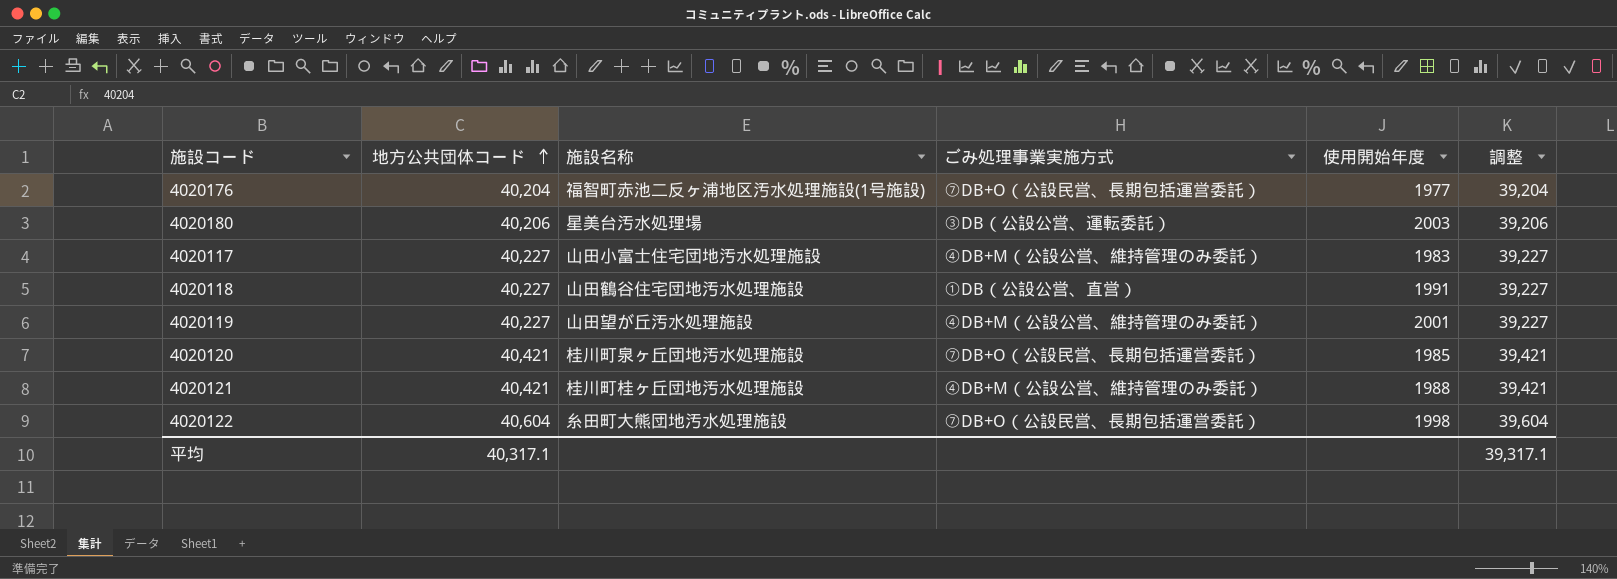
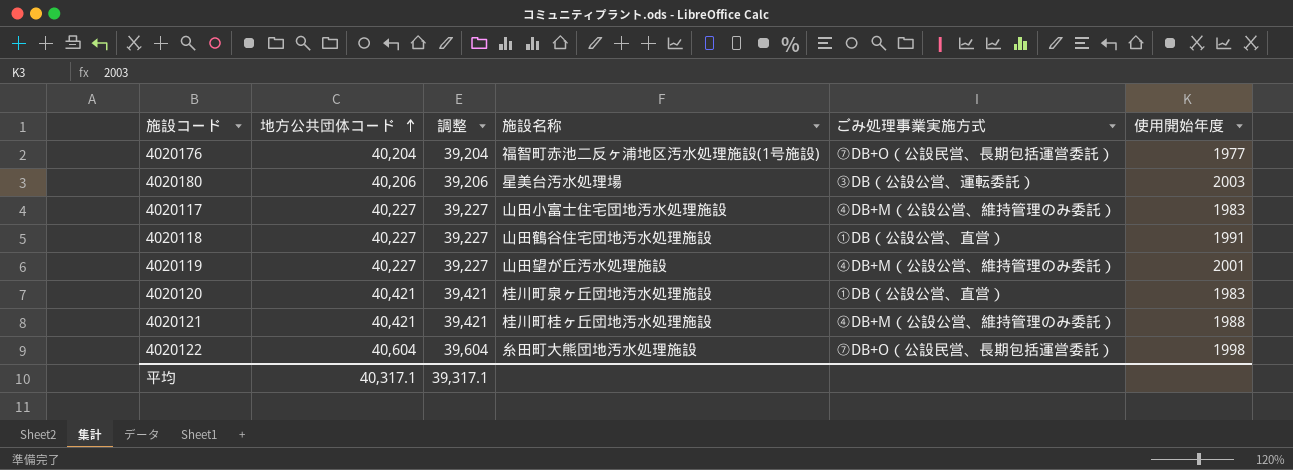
column 調整 | position: 6 -> 3
4020120 | ごみ処理事業実施方式: ⑦DB+O（公設民営、長期包括運営委託） -> ①DB（公設公営、直営）
4020120 | 使用開始年度: 1985 -> 1983

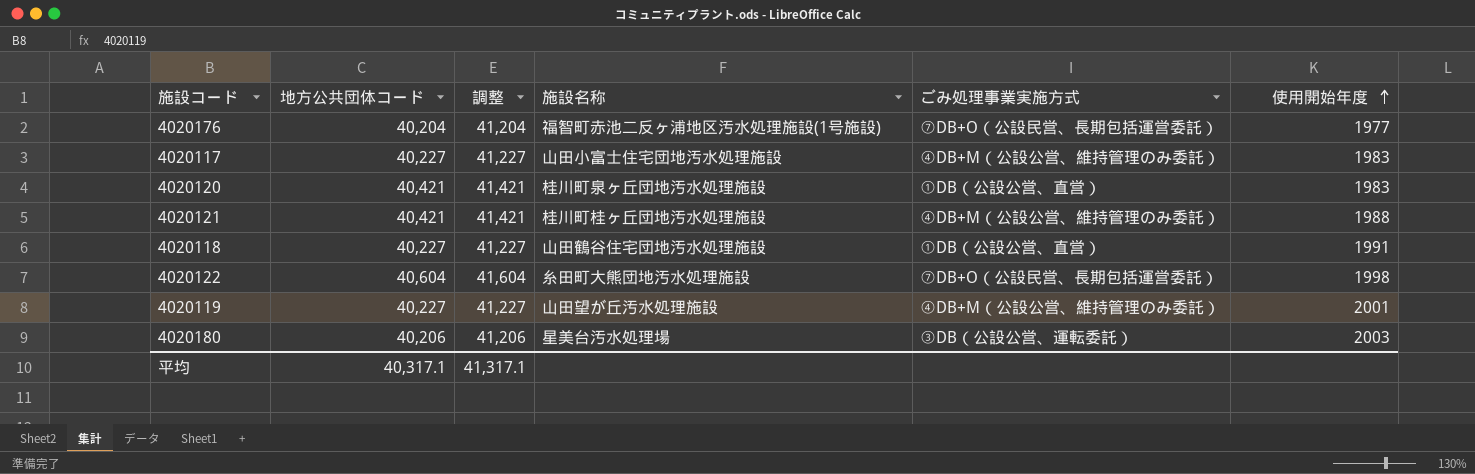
row order: 地方公共団体コード ascending -> 使用開始年度 ascending
column 調整 | formula: [地方公共団体コード] - 1000 -> [地方公共団体コード] + 1000
平均 | 調整: 39,317.1 -> 41,317.1

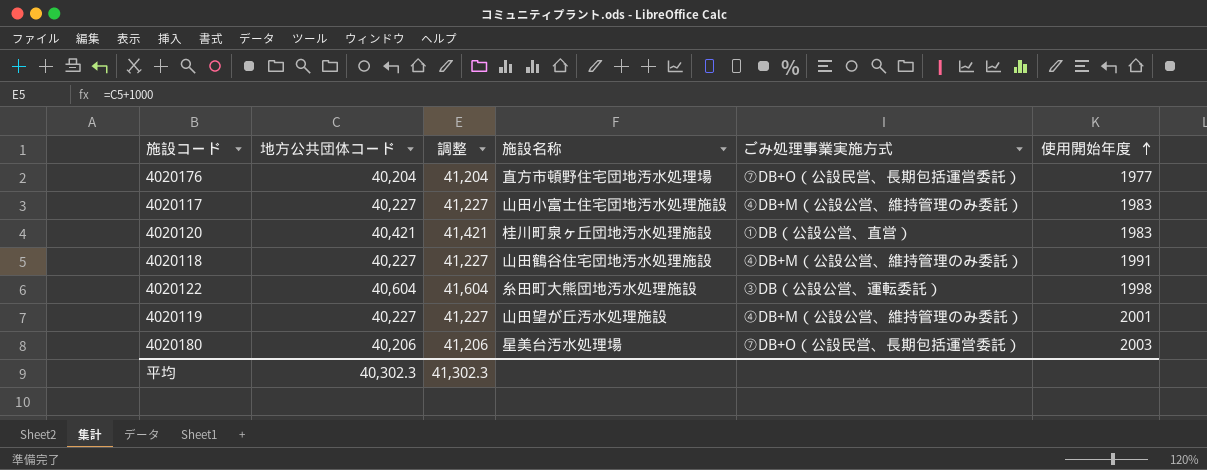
row 4020121: 40,421 | 41,421 | 桂川町桂ヶ丘団地汚水処理施設 | ④DB+M（公設公営、維持管理のみ委託） | 1988 -> none
4020176 | 施設名称: 福智町赤池二反ヶ浦地区汚水処理施設(1号施設) -> 直方市頓野住宅団地汚水処理場
4020118 | ごみ処理事業実施方式: ①DB（公設公営、直営） -> ④DB+M（公設公営、維持管理のみ委託）
4020122 | ごみ処理事業実施方式: ⑦DB+O（公設民営、長期包括運営委託） -> ③DB（公設公営、運転委託）
4020180 | ごみ処理事業実施方式: ③DB（公設公営、運転委託） -> ⑦DB+O（公設民営、長期包括運営委託）
平均 | 地方公共団体コード: 40,317.1 -> 40,302.3
平均 | 調整: 41,317.1 -> 41,302.3

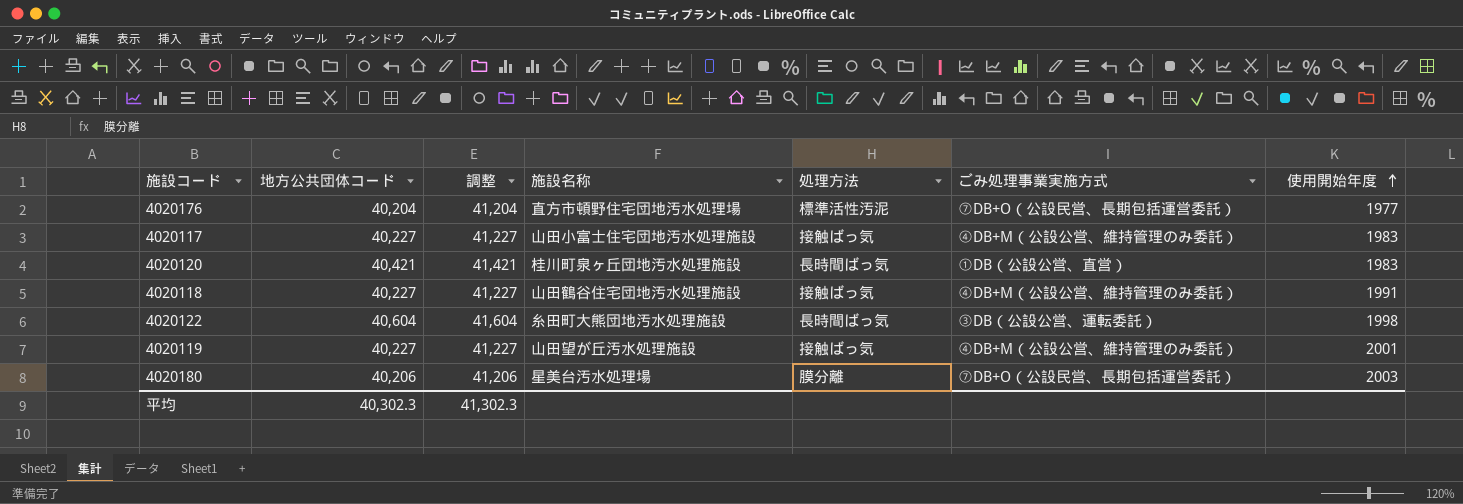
column 処理方法 | position: none -> 5

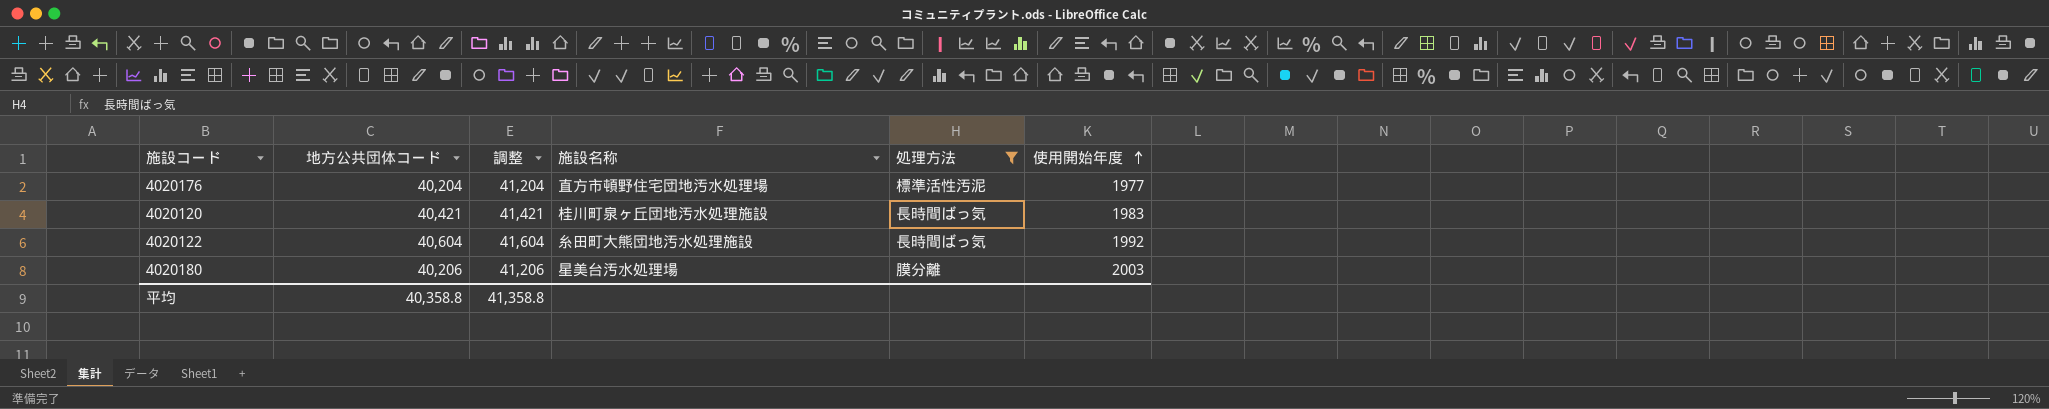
filter: none -> 処理方法 != 接触ばっ気
column ごみ処理事業実施方式 | position: 6 -> none
4020122 | 使用開始年度: 1998 -> 1992
平均 | 地方公共団体コード: 40,302.3 -> 40,358.8
平均 | 調整: 41,302.3 -> 41,358.8

